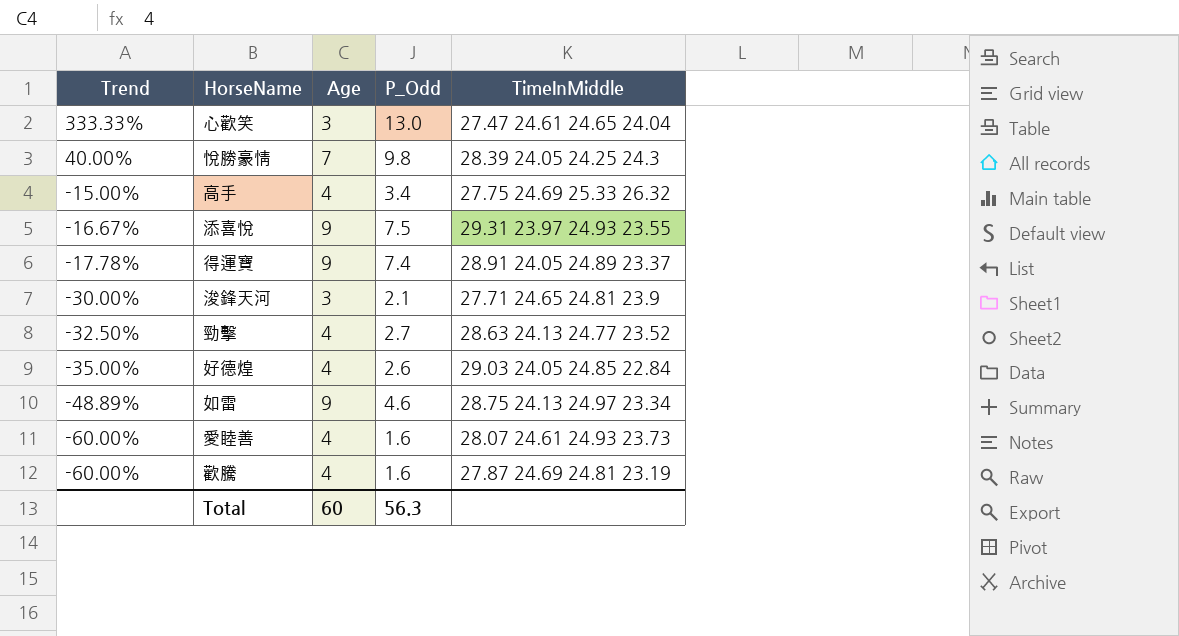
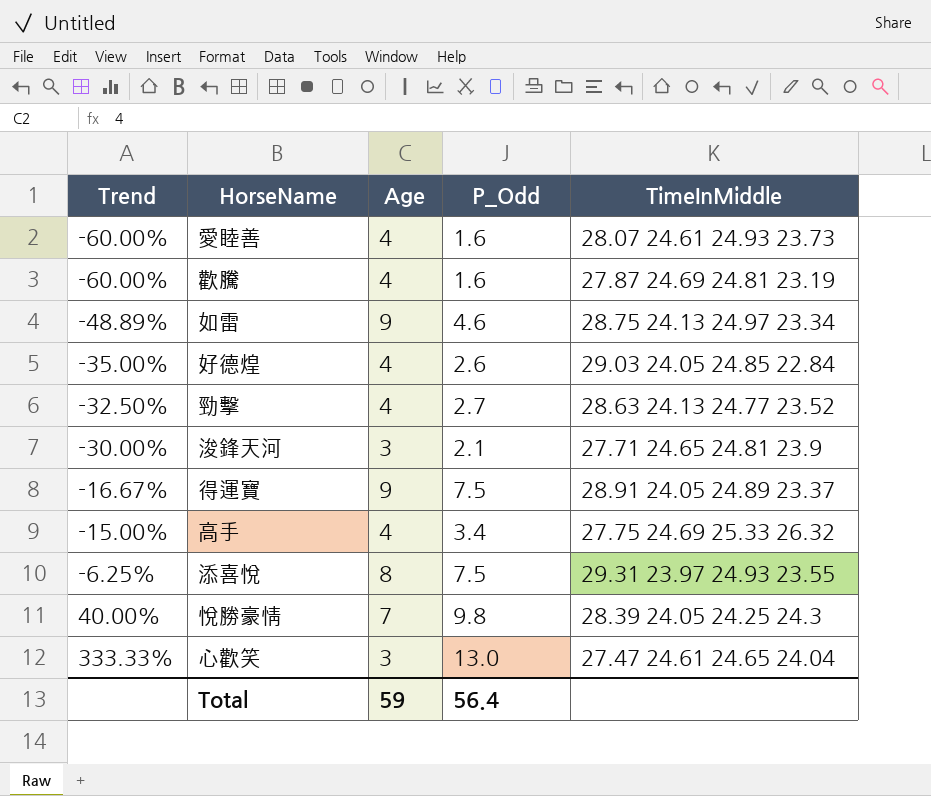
row order: Trend descending -> Trend ascending
得運寶 | Trend: -17.78% -> -16.67%
得運寶 | P_Odd: 7.4 -> 7.5
添喜悅 | Trend: -16.67% -> -6.25%
添喜悅 | Age: 9 -> 8
Total | Age: 60 -> 59
Total | P_Odd: 56.3 -> 56.4

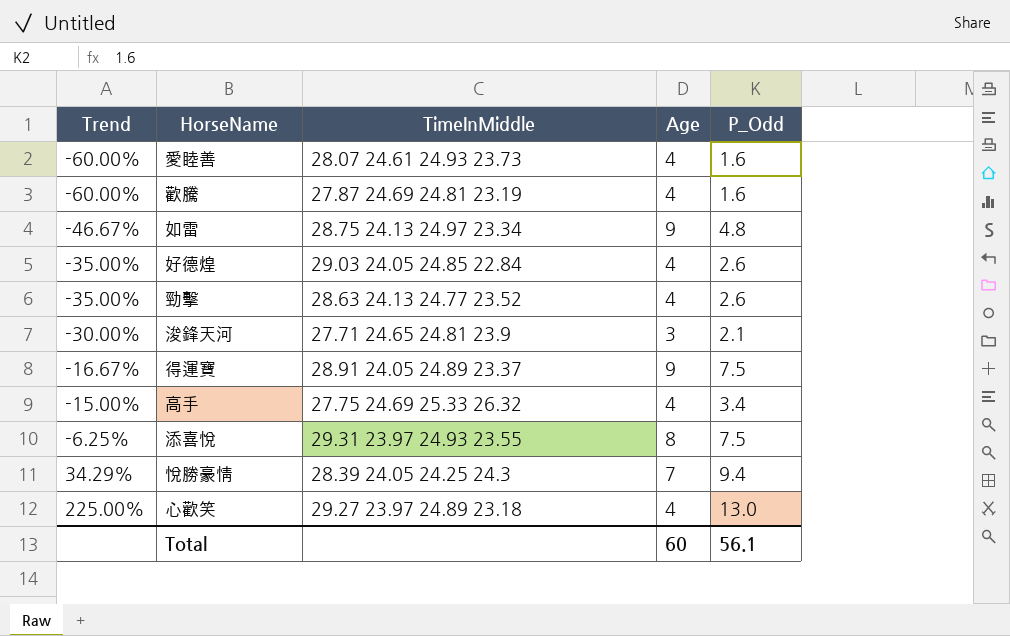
column TimeInMiddle | position: 5 -> 3
如雷 | Trend: -48.89% -> -46.67%
如雷 | P_Odd: 4.6 -> 4.8
勁擊 | Trend: -32.50% -> -35.00%
勁擊 | P_Odd: 2.7 -> 2.6
悅勝豪情 | Trend: 40.00% -> 34.29%
悅勝豪情 | P_Odd: 9.8 -> 9.4
心歡笑 | Trend: 333.33% -> 225.00%
心歡笑 | TimeInMiddle: 27.47 24.61 24.65 24.04 -> 29.27 23.97 24.89 23.18
心歡笑 | Age: 3 -> 4
Total | Age: 59 -> 60
Total | P_Odd: 56.4 -> 56.1

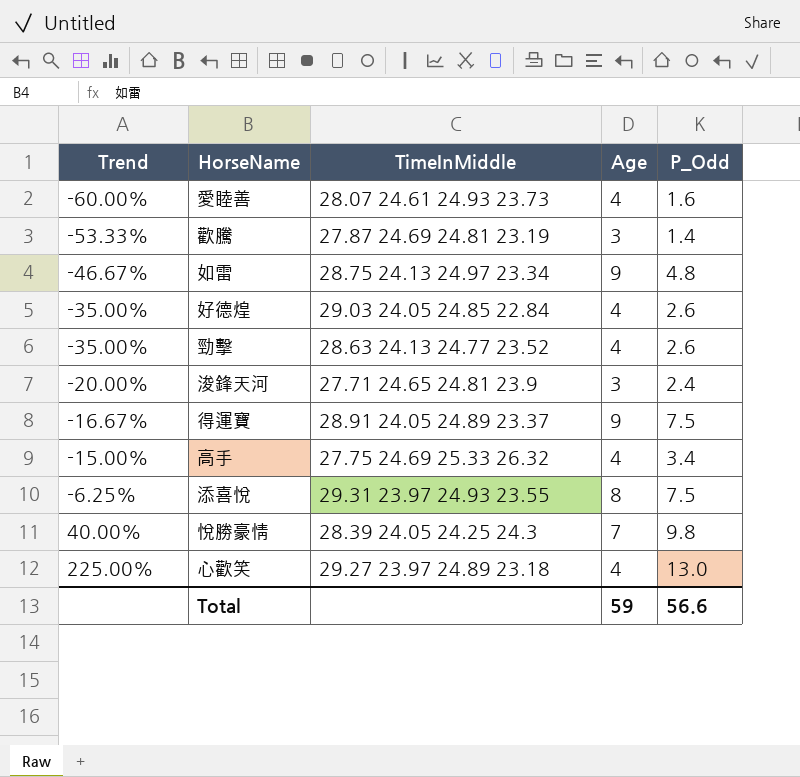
歡騰 | Trend: -60.00% -> -53.33%
歡騰 | Age: 4 -> 3
歡騰 | P_Odd: 1.6 -> 1.4
浚鋒天河 | Trend: -30.00% -> -20.00%
浚鋒天河 | P_Odd: 2.1 -> 2.4
悅勝豪情 | Trend: 34.29% -> 40.00%
悅勝豪情 | P_Odd: 9.4 -> 9.8
Total | Age: 60 -> 59
Total | P_Odd: 56.1 -> 56.6

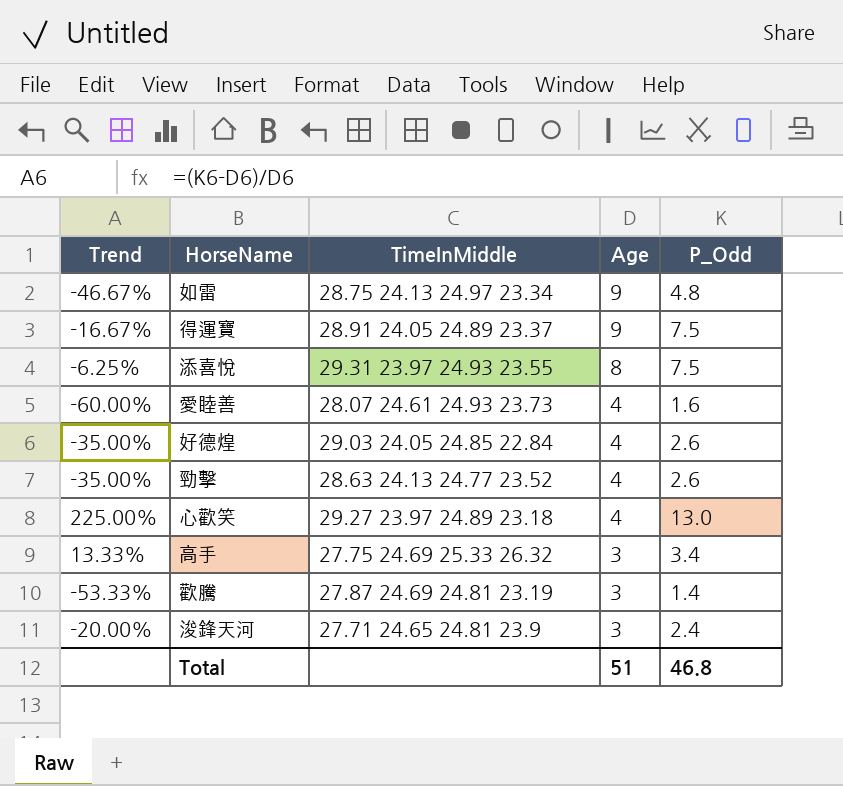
row order: Trend ascending -> Age descending
row 悅勝豪情: 40.00% | 28.39 24.05 24.25 24.3 | 7 | 9.8 -> none
高手 | Trend: -15.00% -> 13.33%
高手 | Age: 4 -> 3
Total | Age: 59 -> 51
Total | P_Odd: 56.6 -> 46.8

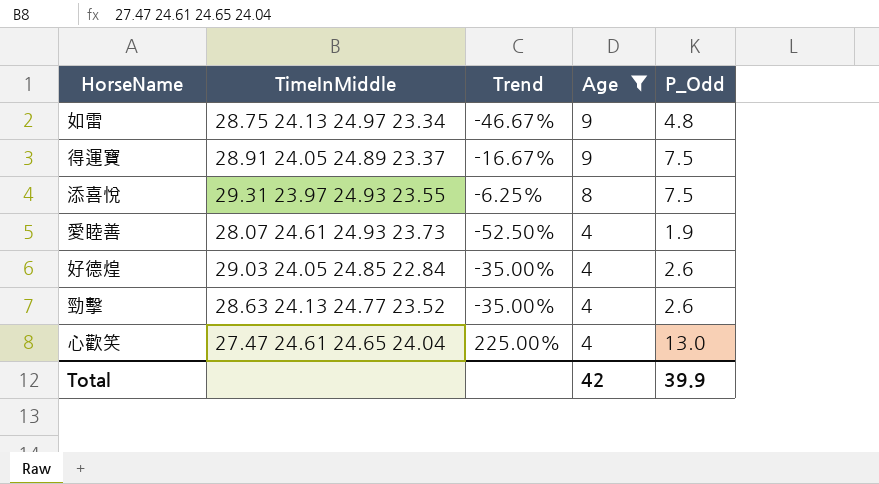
filter: none -> Age != 3
column Trend | position: 1 -> 3
愛睦善 | Trend: -60.00% -> -52.50%
愛睦善 | P_Odd: 1.6 -> 1.9
心歡笑 | TimeInMiddle: 29.27 23.97 24.89 23.18 -> 27.47 24.61 24.65 24.04
Total | Age: 51 -> 42
Total | P_Odd: 46.8 -> 39.9

